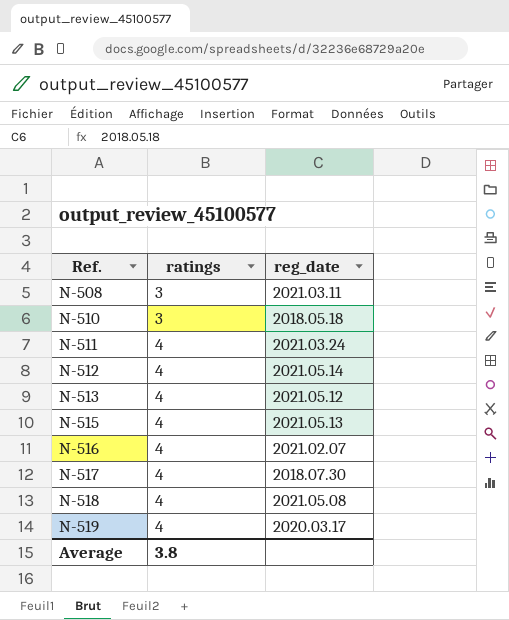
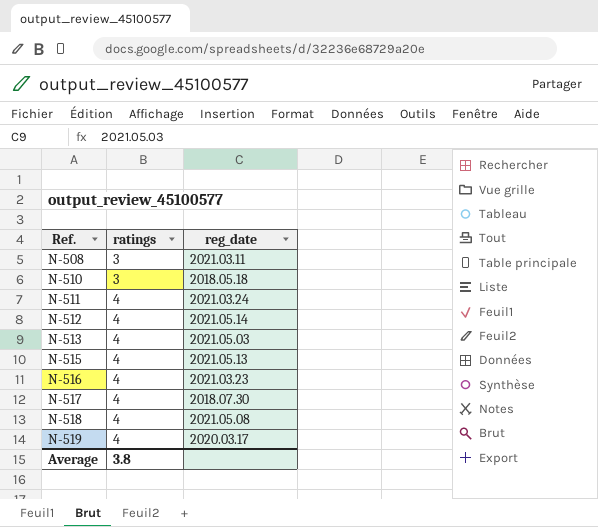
N-513 | reg_date: 2021.05.12 -> 2021.05.03
N-516 | reg_date: 2021.02.07 -> 2021.03.23

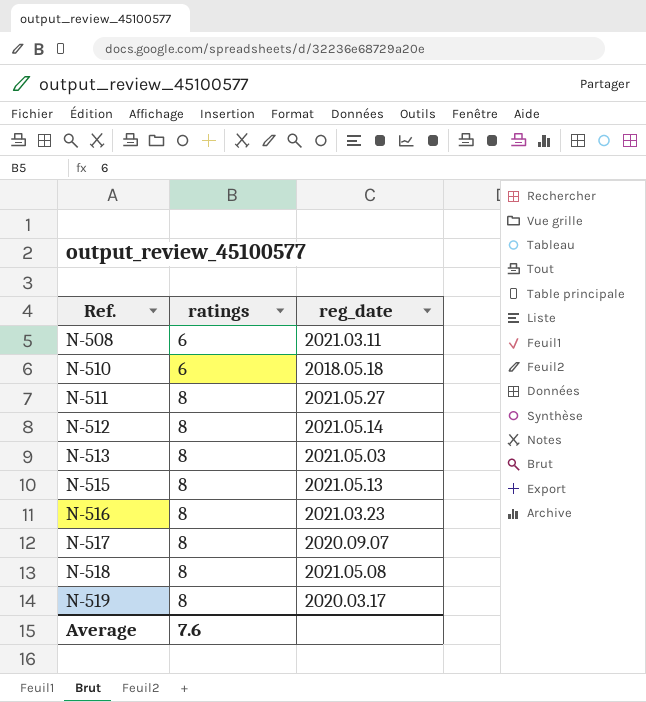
N-508 | ratings: 3 -> 6
N-510 | ratings: 3 -> 6
N-511 | ratings: 4 -> 8
N-511 | reg_date: 2021.03.24 -> 2021.05.27
N-512 | ratings: 4 -> 8
N-513 | ratings: 4 -> 8
N-515 | ratings: 4 -> 8
N-516 | ratings: 4 -> 8
N-517 | ratings: 4 -> 8
N-517 | reg_date: 2018.07.30 -> 2020.09.07
N-518 | ratings: 4 -> 8
N-519 | ratings: 4 -> 8
Average | ratings: 3.8 -> 7.6

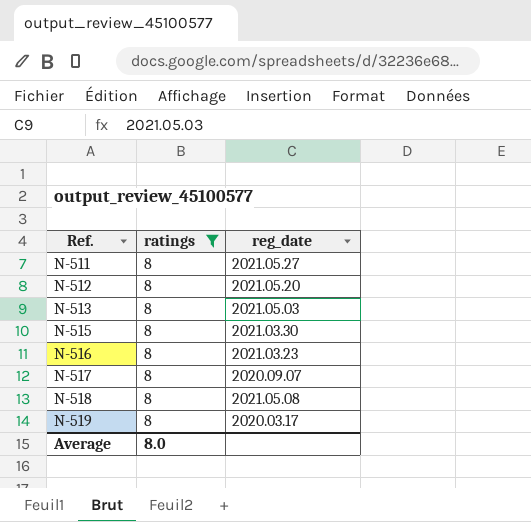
filter: none -> ratings = 8
N-512 | reg_date: 2021.05.14 -> 2021.05.20
N-515 | reg_date: 2021.05.13 -> 2021.03.30
Average | ratings: 7.6 -> 8.0

